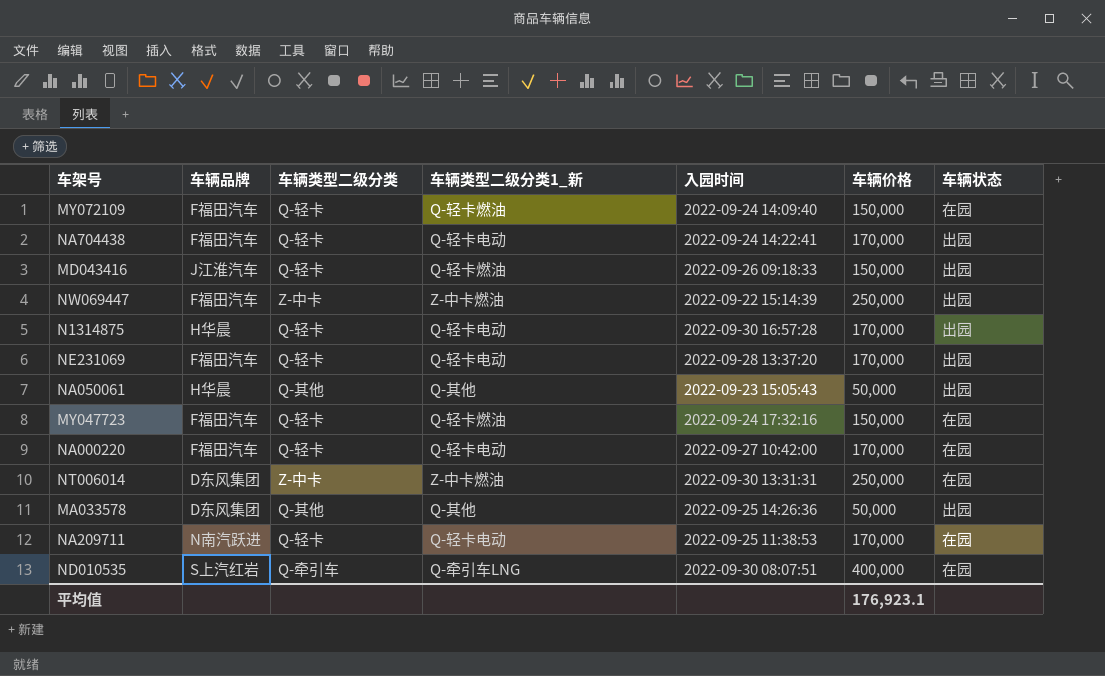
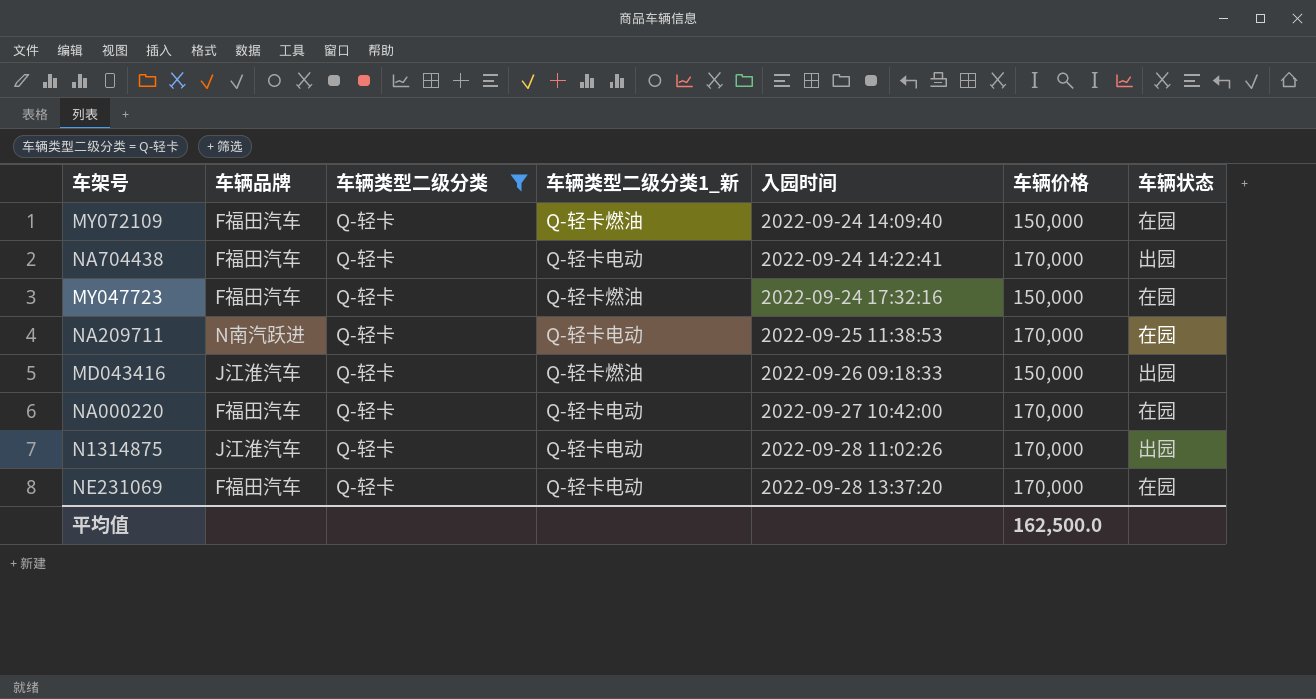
filter: none -> 车辆类型二级分类 = Q-轻卡
row order: none -> 入园时间 ascending
N1314875 | 车辆品牌: H华晨 -> J江淮汽车
N1314875 | 入园时间: 2022-09-30 16:57:28 -> 2022-09-28 11:02:26
NE231069 | 车辆状态: 出园 -> 在园
平均值 | 车辆价格: 176,923.1 -> 162,500.0

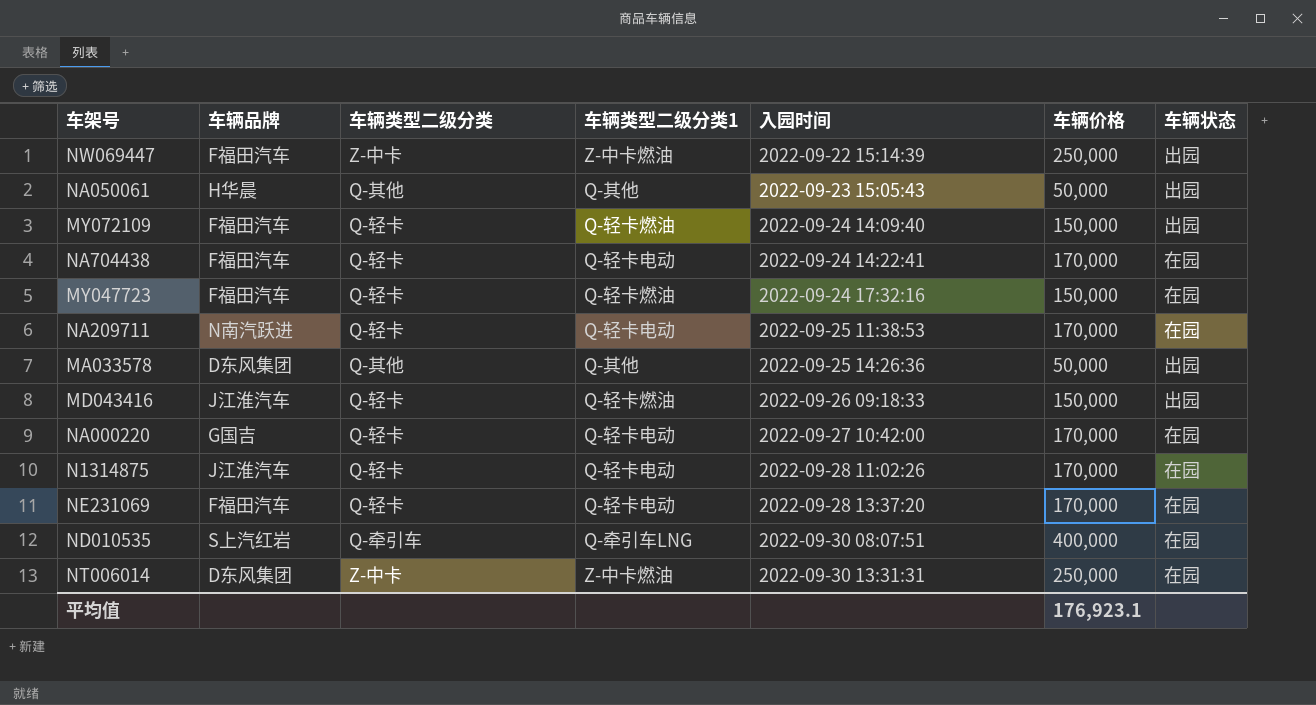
filter: 车辆类型二级分类 = Q-轻卡 -> none
column name: 车辆类型二级分类1_新 -> 车辆类型二级分类1
MY072109 | 车辆状态: 在园 -> 出园
NA704438 | 车辆状态: 出园 -> 在园
NA000220 | 车辆品牌: F福田汽车 -> G国吉
N1314875 | 车辆状态: 出园 -> 在园
平均值 | 车辆价格: 162,500.0 -> 176,923.1

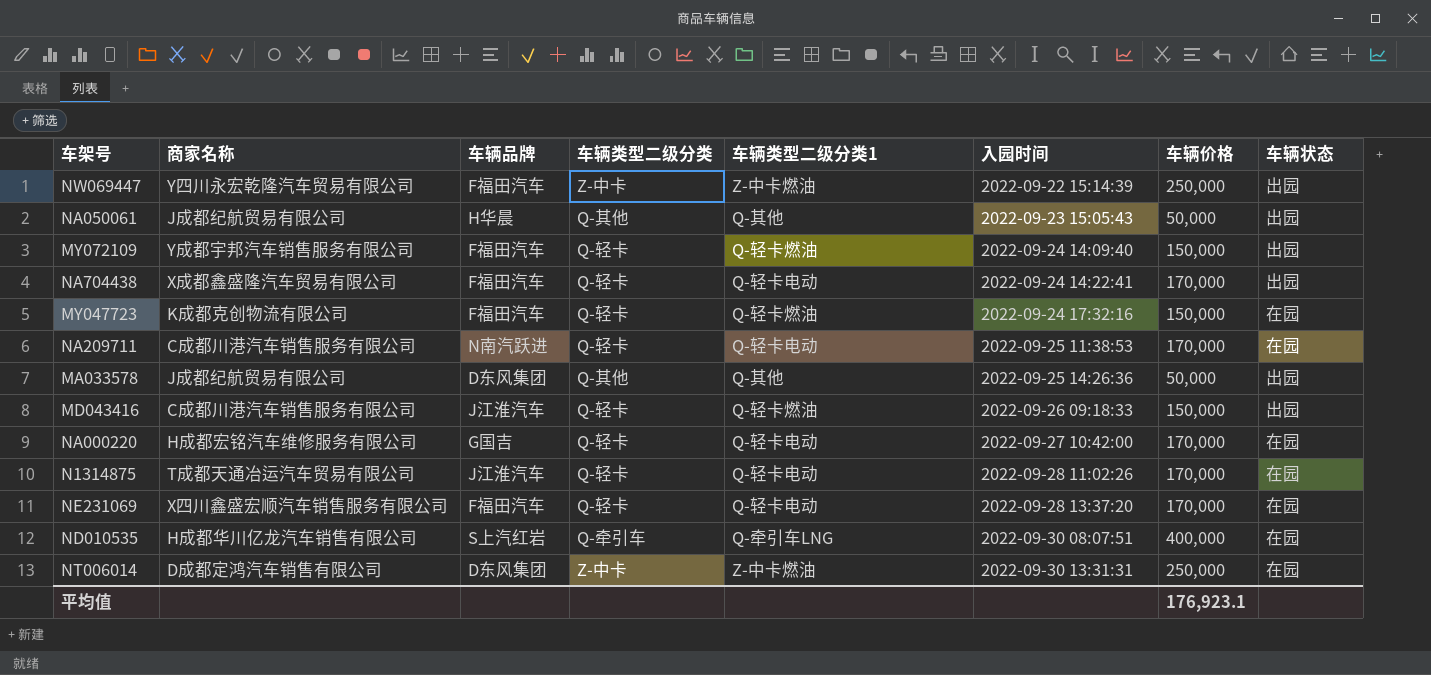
column 商家名称 | position: none -> 2
NA704438 | 车辆状态: 在园 -> 出园

